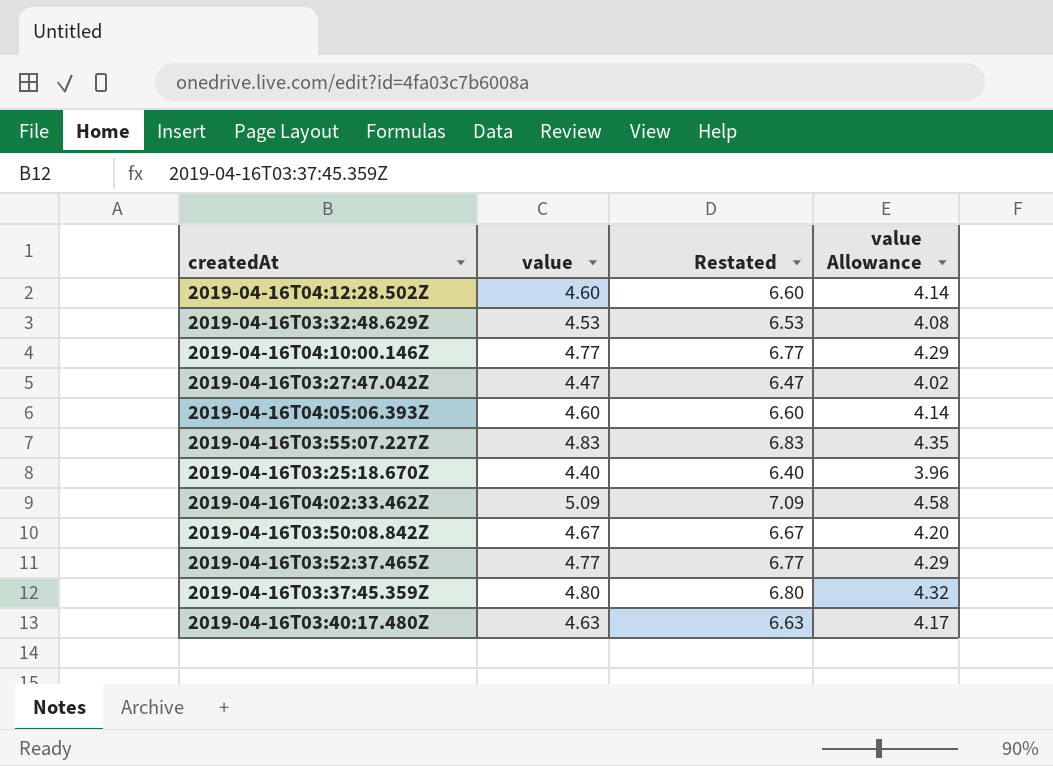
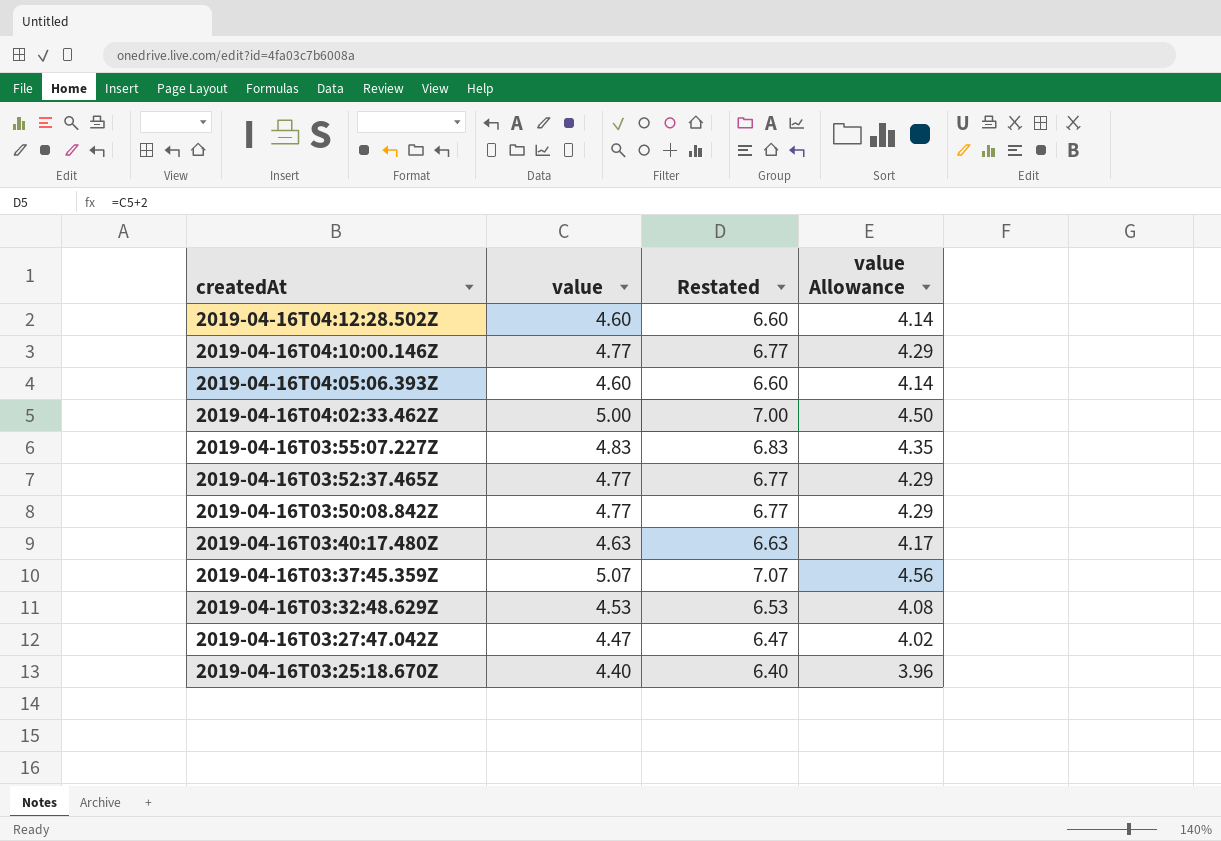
row order: none -> createdAt descending
2019-04-16T04:02:33.462Z | value: 5.09 -> 5.00
2019-04-16T04:02:33.462Z | Restated: 7.09 -> 7.00
2019-04-16T04:02:33.462Z | value Allowance: 4.58 -> 4.50
2019-04-16T03:50:08.842Z | value: 4.67 -> 4.77
2019-04-16T03:50:08.842Z | Restated: 6.67 -> 6.77
2019-04-16T03:50:08.842Z | value Allowance: 4.20 -> 4.29
2019-04-16T03:37:45.359Z | value: 4.80 -> 5.07
2019-04-16T03:37:45.359Z | Restated: 6.80 -> 7.07
2019-04-16T03:37:45.359Z | value Allowance: 4.32 -> 4.56

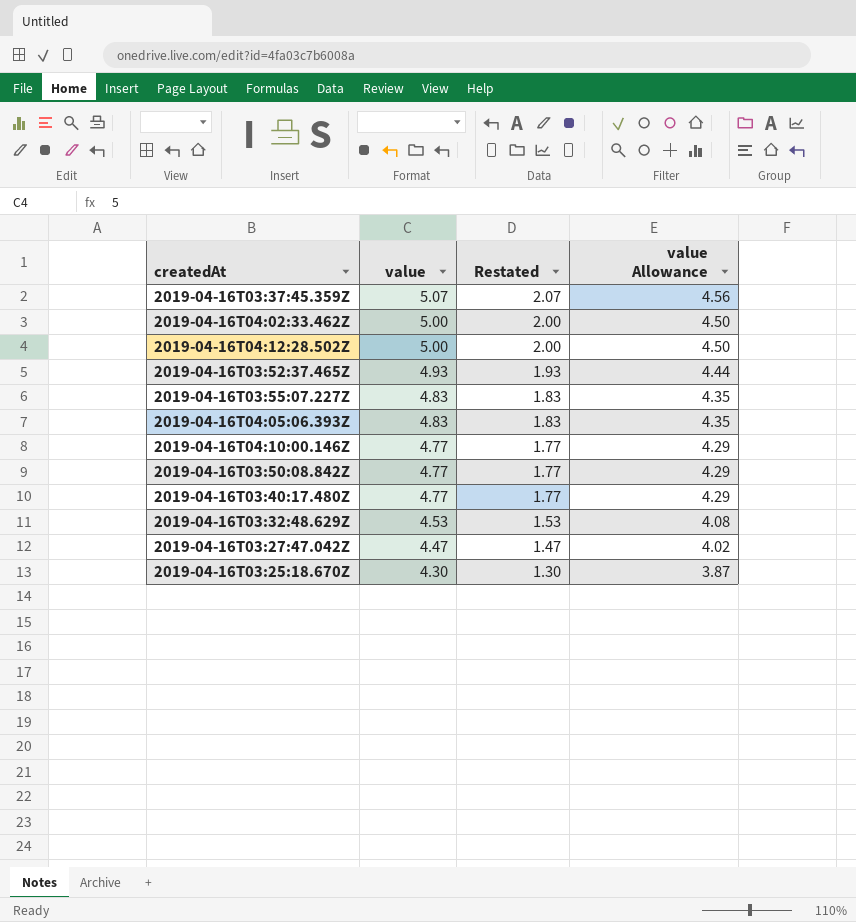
row order: createdAt descending -> value descending
column Restated | formula: [value] + 2 -> [value] - 3
2019-04-16T04:12:28.502Z | value: 4.60 -> 5.00
2019-04-16T04:12:28.502Z | value Allowance: 4.14 -> 4.50
2019-04-16T03:52:37.465Z | value: 4.77 -> 4.93
2019-04-16T03:52:37.465Z | value Allowance: 4.29 -> 4.44
2019-04-16T04:05:06.393Z | value: 4.60 -> 4.83
2019-04-16T04:05:06.393Z | value Allowance: 4.14 -> 4.35
2019-04-16T03:40:17.480Z | value: 4.63 -> 4.77
2019-04-16T03:40:17.480Z | value Allowance: 4.17 -> 4.29
2019-04-16T03:25:18.670Z | value: 4.40 -> 4.30
2019-04-16T03:25:18.670Z | value Allowance: 3.96 -> 3.87

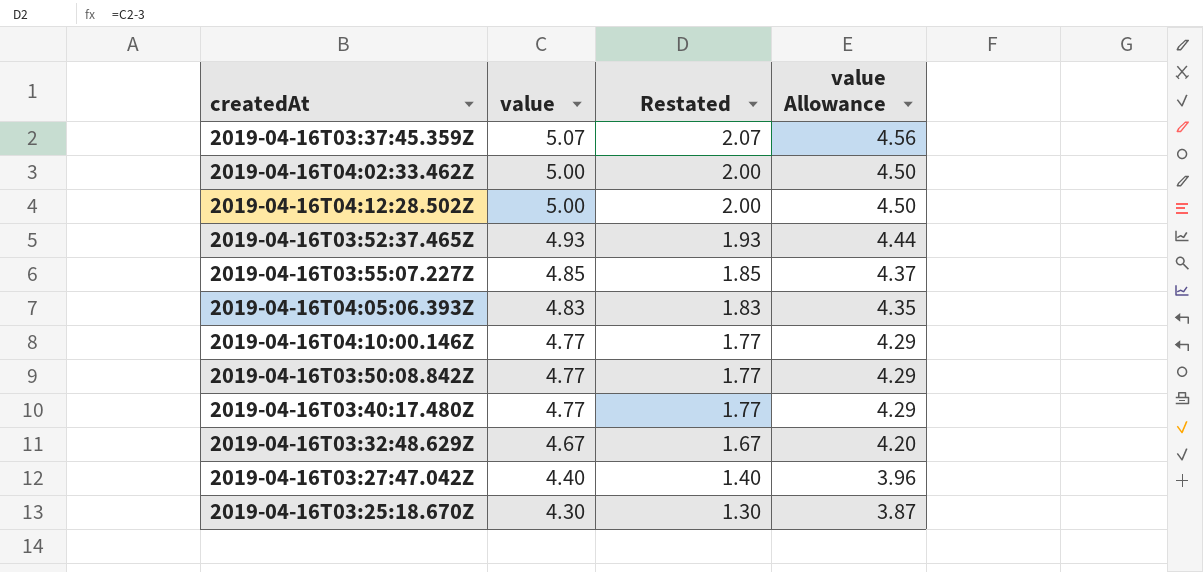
2019-04-16T03:55:07.227Z | value: 4.83 -> 4.85
2019-04-16T03:55:07.227Z | Restated: 1.83 -> 1.85
2019-04-16T03:55:07.227Z | value Allowance: 4.35 -> 4.37
2019-04-16T03:32:48.629Z | value: 4.53 -> 4.67
2019-04-16T03:32:48.629Z | Restated: 1.53 -> 1.67
2019-04-16T03:32:48.629Z | value Allowance: 4.08 -> 4.20
2019-04-16T03:27:47.042Z | value: 4.47 -> 4.40
2019-04-16T03:27:47.042Z | Restated: 1.47 -> 1.40
2019-04-16T03:27:47.042Z | value Allowance: 4.02 -> 3.96

